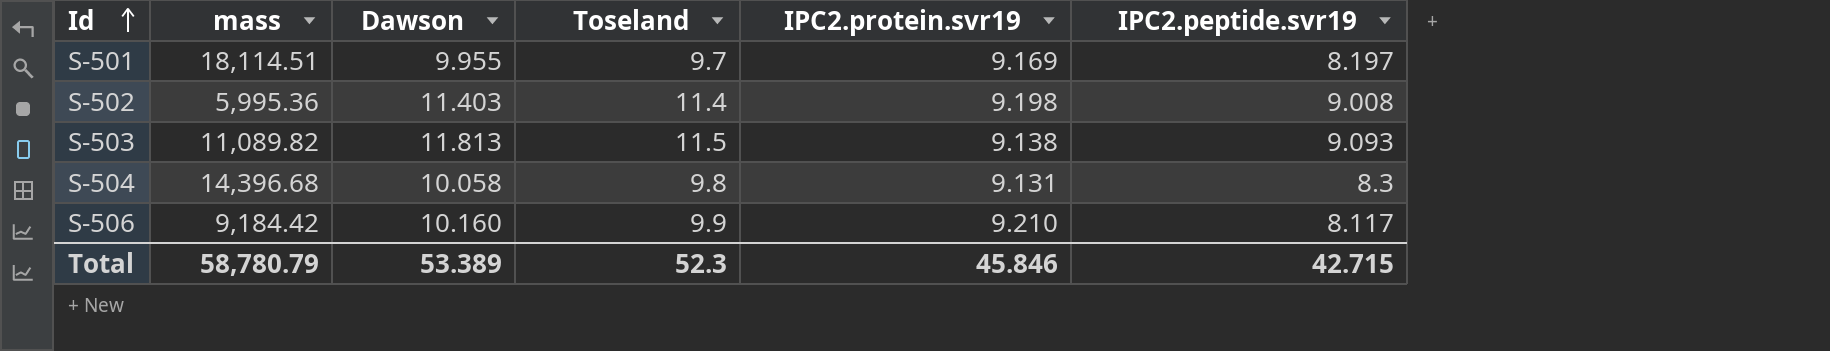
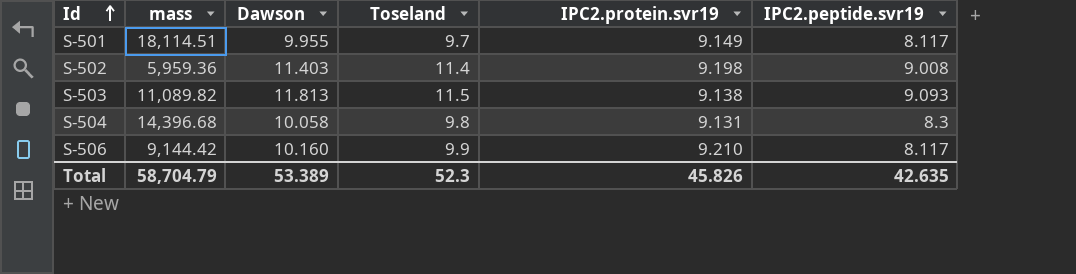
S-501 | IPC2.protein.svr19: 9.169 -> 9.149
S-501 | IPC2.peptide.svr19: 8.197 -> 8.117
S-502 | mass: 5,995.36 -> 5,959.36
S-506 | mass: 9,184.42 -> 9,144.42
Total | mass: 58,780.79 -> 58,704.79
Total | IPC2.protein.svr19: 45.846 -> 45.826
Total | IPC2.peptide.svr19: 42.715 -> 42.635

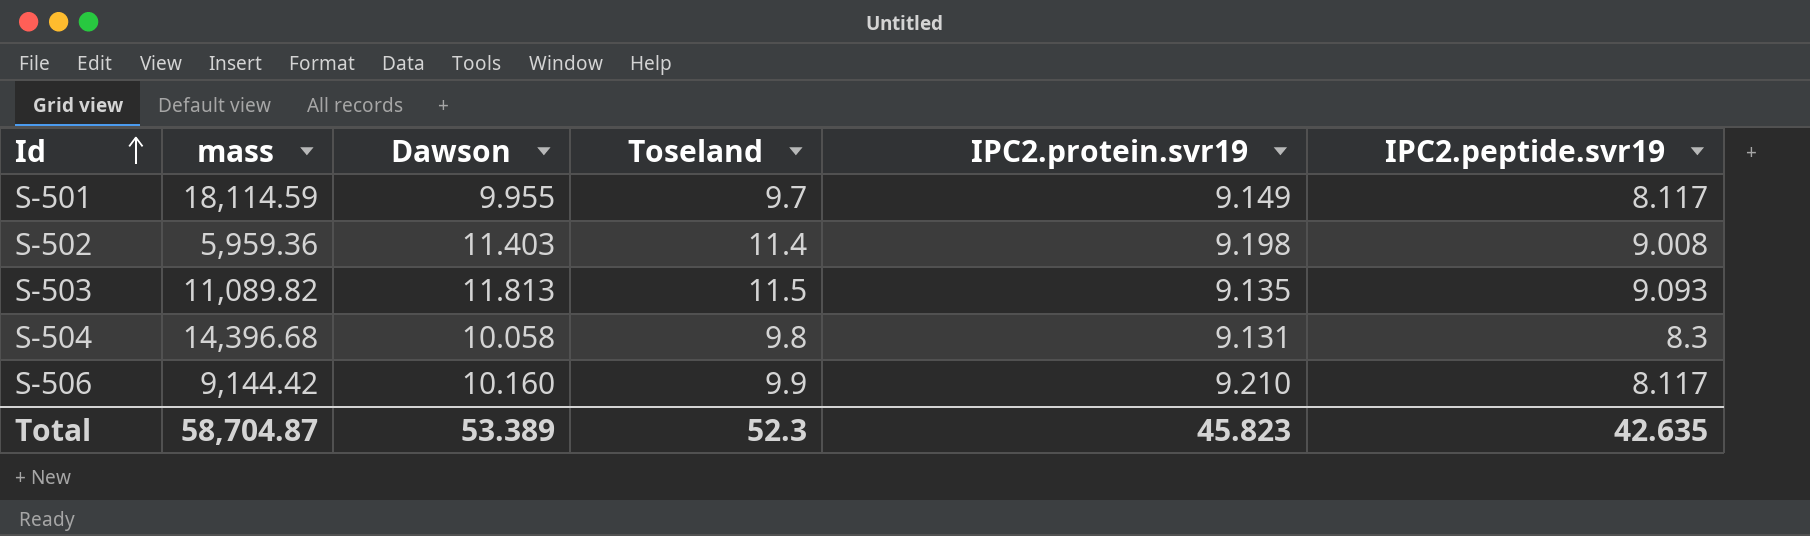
S-501 | mass: 18,114.51 -> 18,114.59
S-503 | IPC2.protein.svr19: 9.138 -> 9.135
Total | mass: 58,704.79 -> 58,704.87
Total | IPC2.protein.svr19: 45.826 -> 45.823

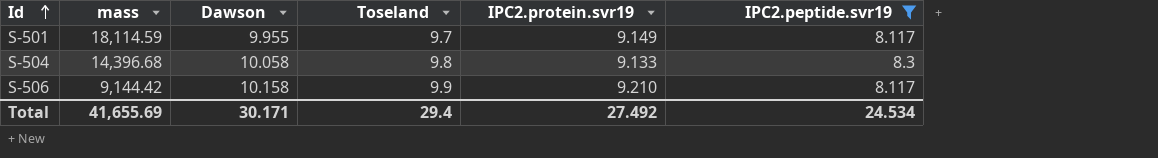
filter: none -> IPC2.peptide.svr19 <= 8.3
S-504 | IPC2.protein.svr19: 9.131 -> 9.133
S-506 | Dawson: 10.160 -> 10.158
Total | mass: 58,704.87 -> 41,655.69
Total | Dawson: 53.389 -> 30.171
Total | Toseland: 52.3 -> 29.4
Total | IPC2.protein.svr19: 45.823 -> 27.492
Total | IPC2.peptide.svr19: 42.635 -> 24.534

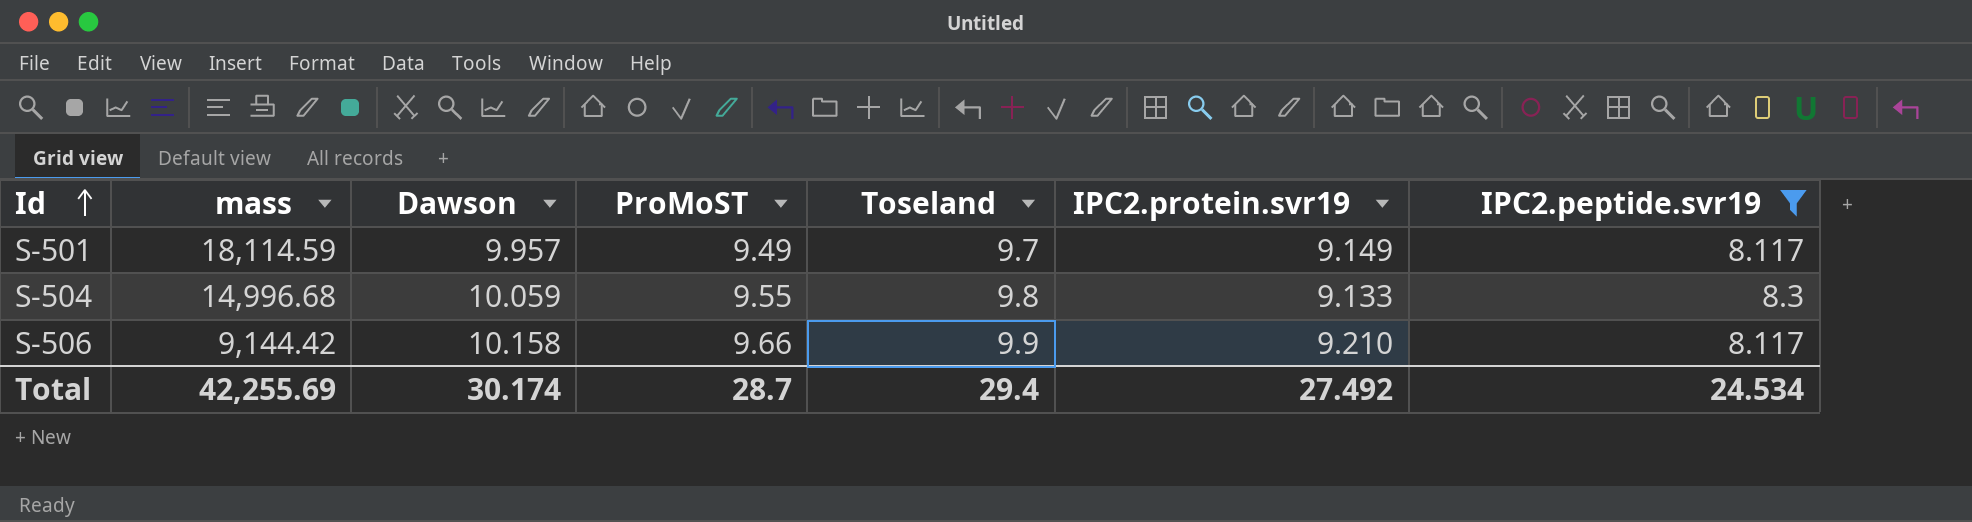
column ProMoST | position: none -> 4
S-501 | Dawson: 9.955 -> 9.957
S-504 | mass: 14,396.68 -> 14,996.68
S-504 | Dawson: 10.058 -> 10.059
Total | mass: 41,655.69 -> 42,255.69
Total | Dawson: 30.171 -> 30.174

